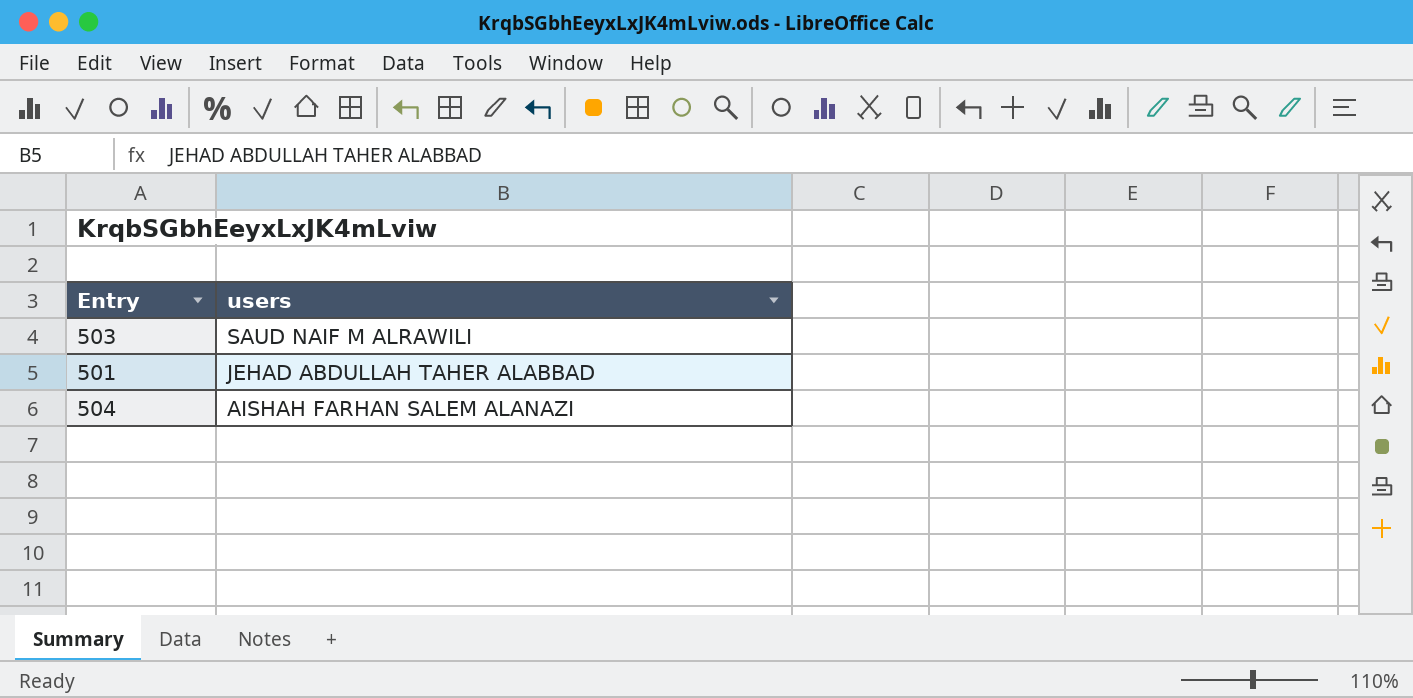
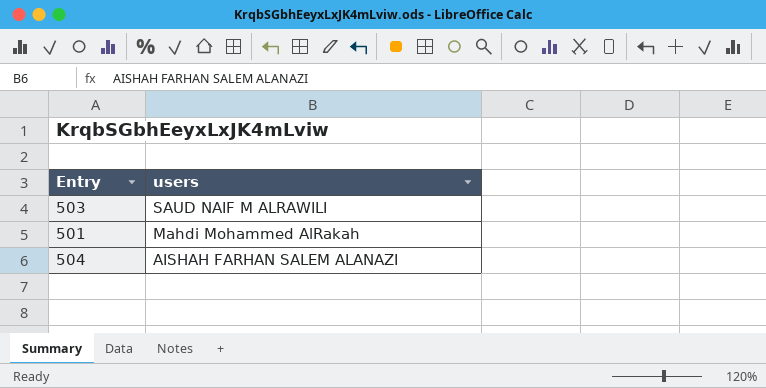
501 | users: JEHAD ABDULLAH TAHER ALABBAD -> Mahdi Mohammed AlRakah

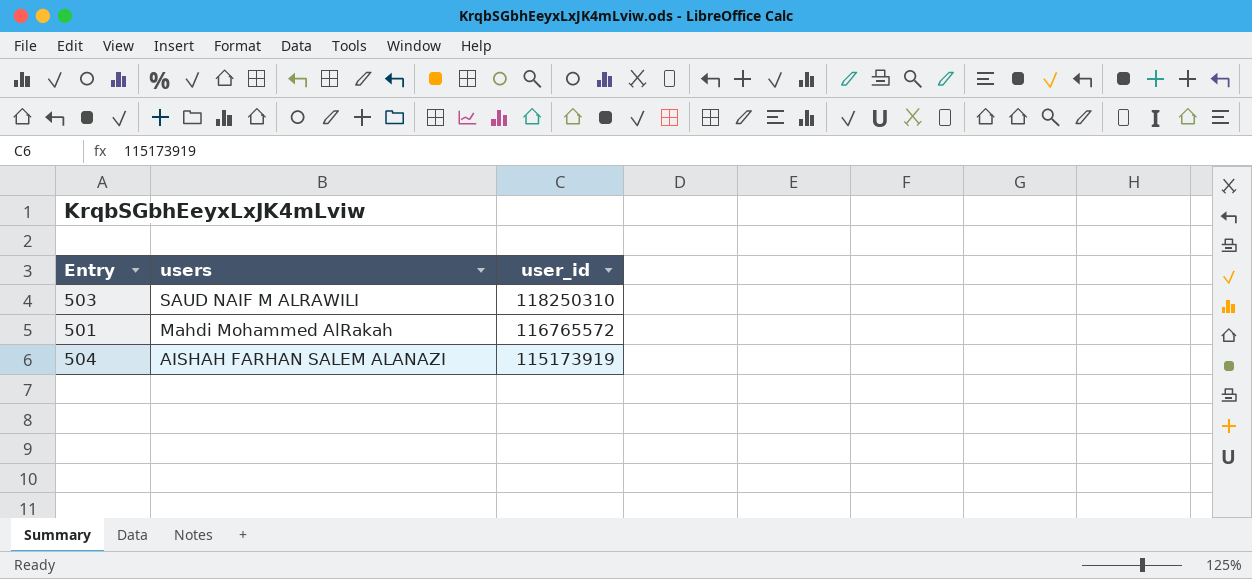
column user_id | position: none -> 3

